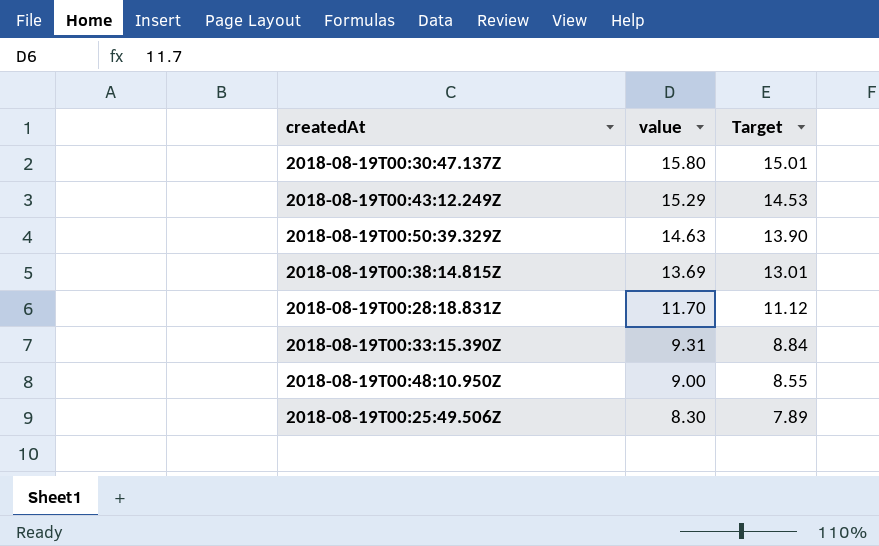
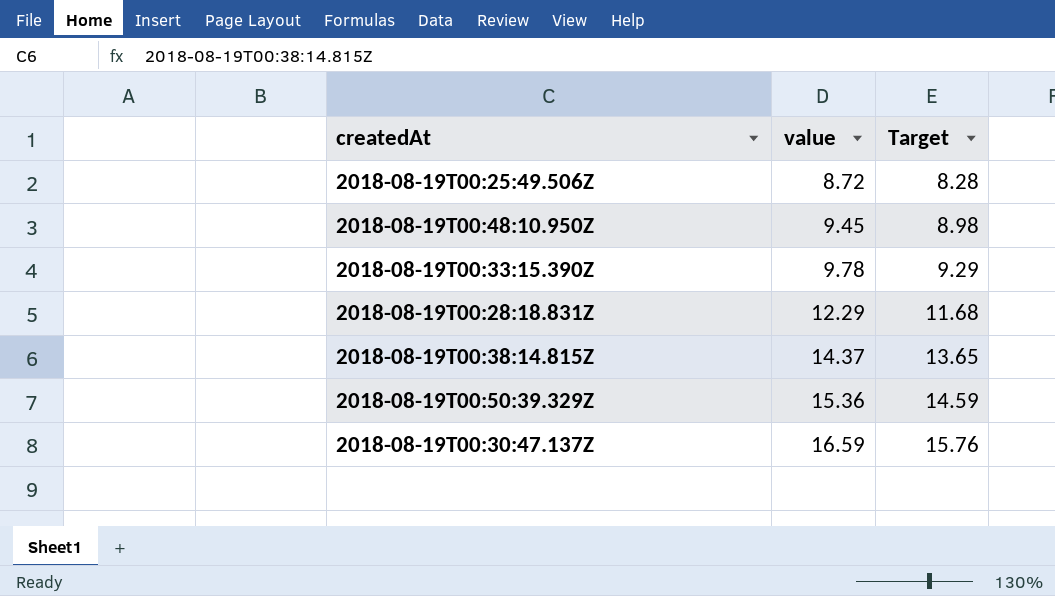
row order: value descending -> value ascending
row 2018-08-19T00:43:12.249Z: 15.29 | 14.53 -> none
2018-08-19T00:25:49.506Z | value: 8.30 -> 8.72
2018-08-19T00:25:49.506Z | Target: 7.89 -> 8.28
2018-08-19T00:48:10.950Z | value: 9.00 -> 9.45
2018-08-19T00:48:10.950Z | Target: 8.55 -> 8.98
2018-08-19T00:33:15.390Z | value: 9.31 -> 9.78
2018-08-19T00:33:15.390Z | Target: 8.84 -> 9.29
2018-08-19T00:28:18.831Z | value: 11.70 -> 12.29
2018-08-19T00:28:18.831Z | Target: 11.12 -> 11.68
2018-08-19T00:38:14.815Z | value: 13.69 -> 14.37
2018-08-19T00:38:14.815Z | Target: 13.01 -> 13.65
2018-08-19T00:50:39.329Z | value: 14.63 -> 15.36
2018-08-19T00:50:39.329Z | Target: 13.90 -> 14.59
2018-08-19T00:30:47.137Z | value: 15.80 -> 16.59
2018-08-19T00:30:47.137Z | Target: 15.01 -> 15.76

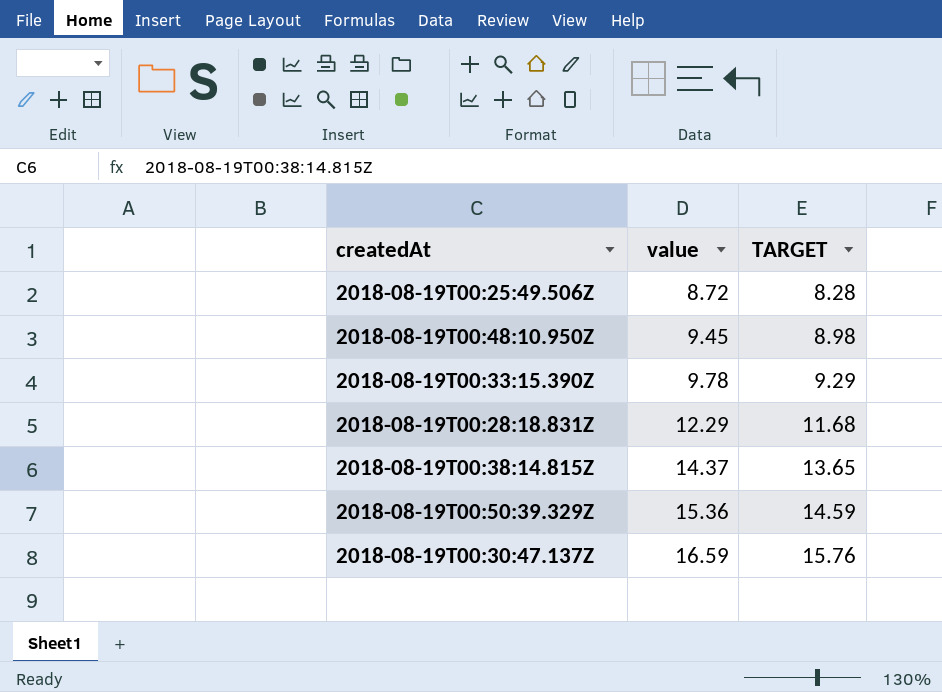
column name: Target -> TARGET

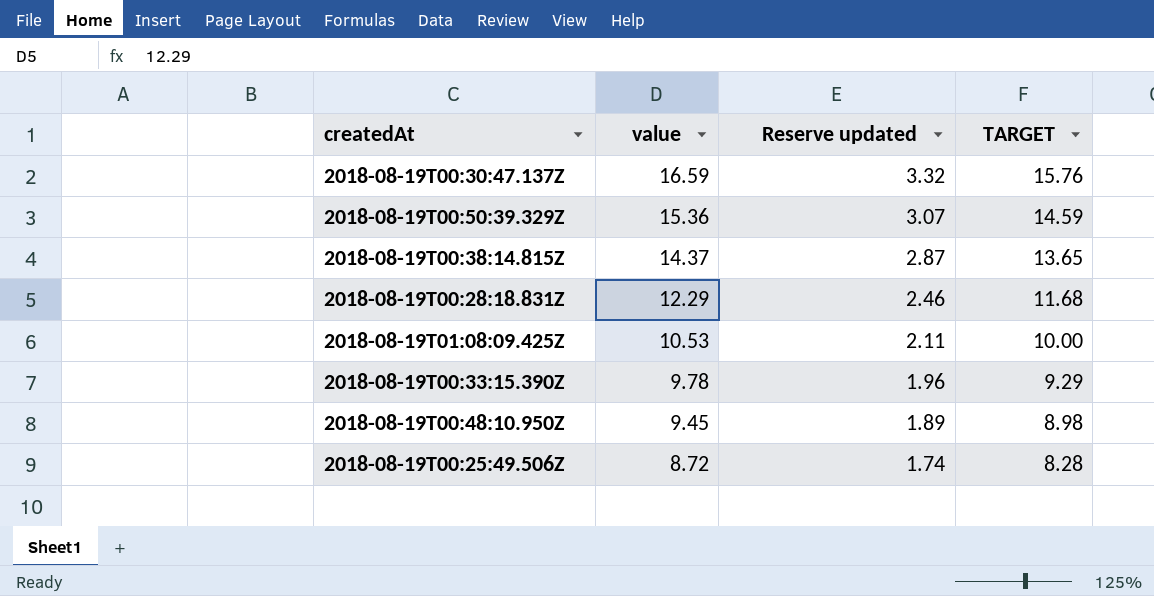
row order: value ascending -> value descending
column Reserve updated | formula: none -> [value] * 0.2
row 2018-08-19T01:08:09.425Z: none -> 10.53 | 2.11 | 10.00

